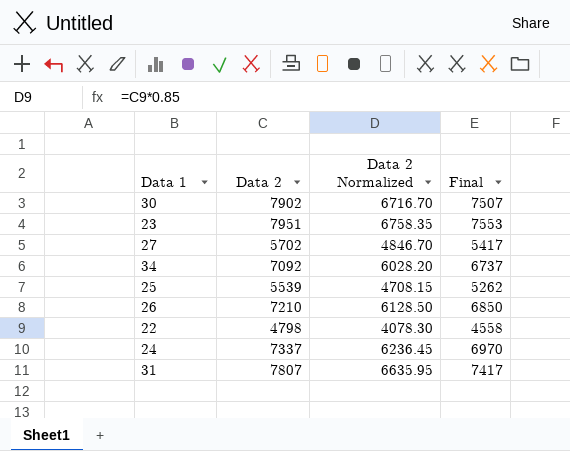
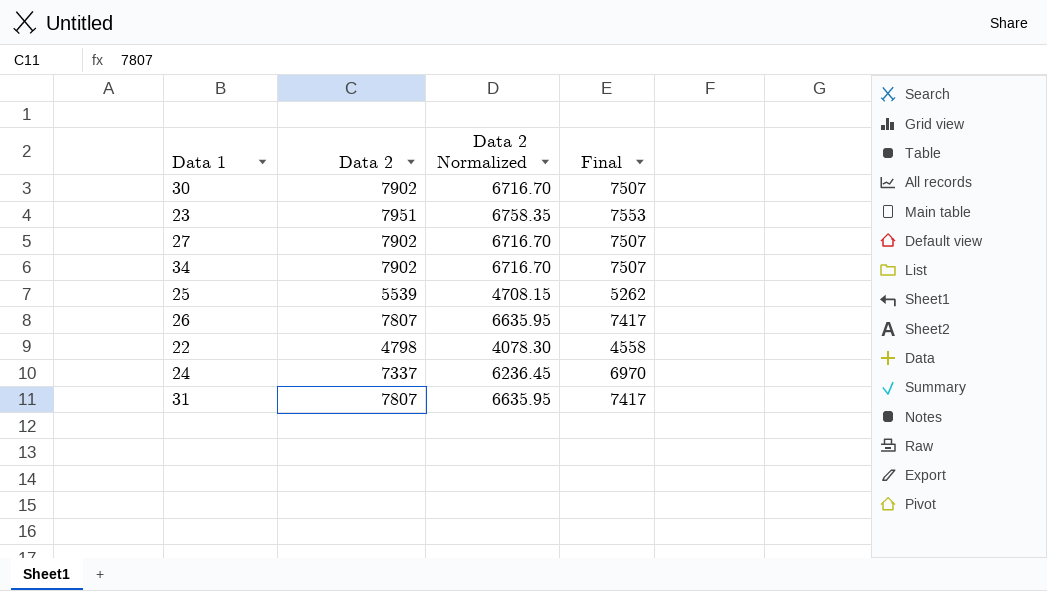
27 | Data 2: 5702 -> 7902
27 | Data 2 Normalized: 4846.70 -> 6716.70
27 | Final: 5417 -> 7507
34 | Data 2: 7092 -> 7902
34 | Data 2 Normalized: 6028.20 -> 6716.70
34 | Final: 6737 -> 7507
26 | Data 2: 7210 -> 7807
26 | Data 2 Normalized: 6128.50 -> 6635.95
26 | Final: 6850 -> 7417

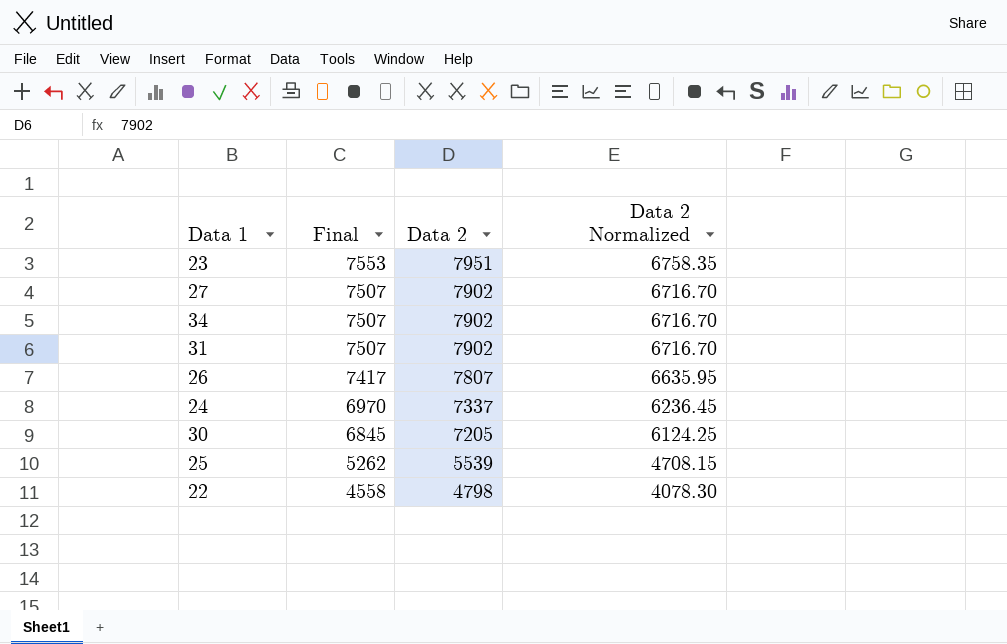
row order: none -> Final descending
column Final | position: 4 -> 2
31 | Final: 7417 -> 7507
31 | Data 2: 7807 -> 7902
31 | Data 2 Normalized: 6635.95 -> 6716.70
30 | Final: 7507 -> 6845
30 | Data 2: 7902 -> 7205
30 | Data 2 Normalized: 6716.70 -> 6124.25

